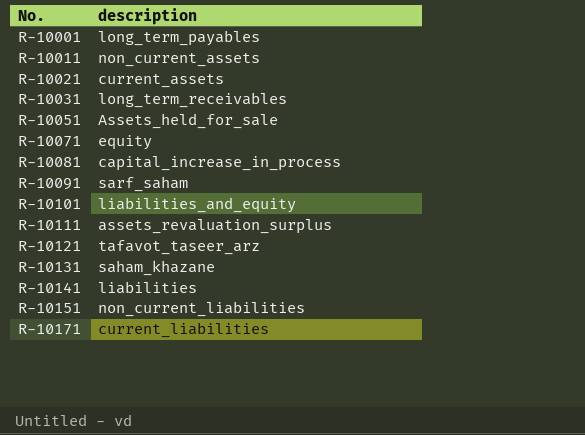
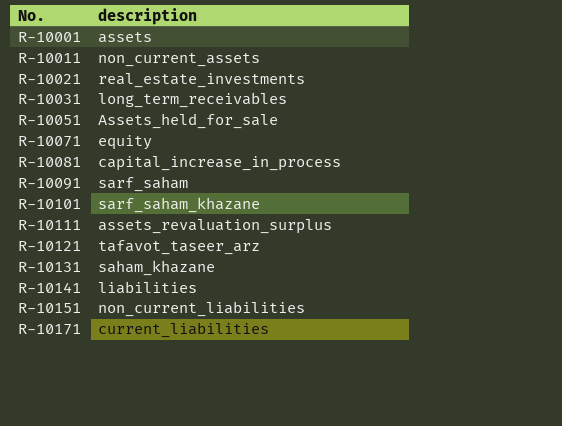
R-10001 | description: long_term_payables -> assets
R-10021 | description: current_assets -> real_estate_investments
R-10101 | description: liabilities_and_equity -> sarf_saham_khazane

